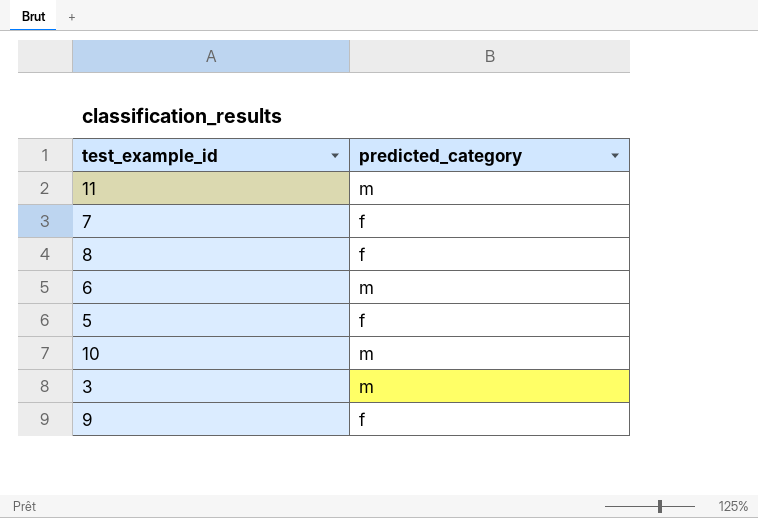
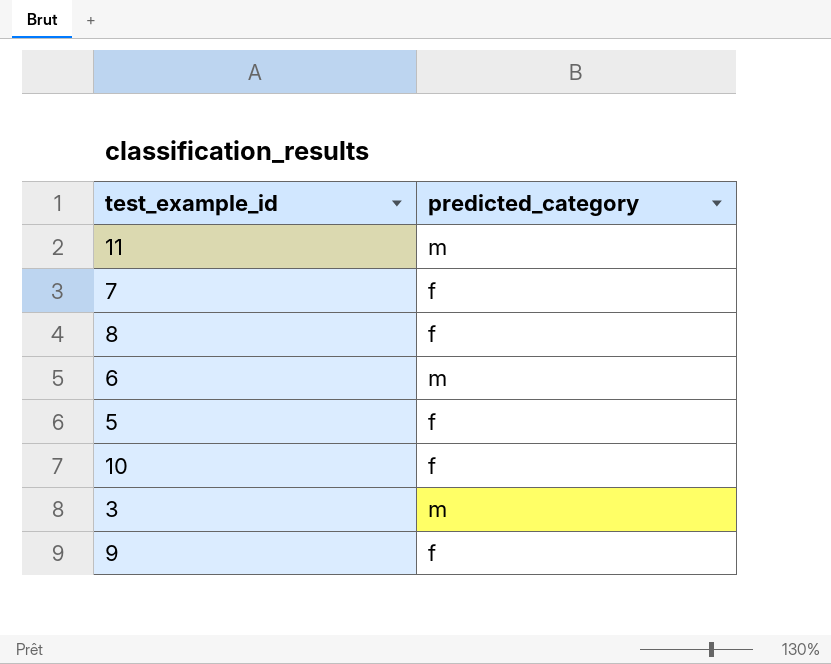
10 | predicted_category: m -> f

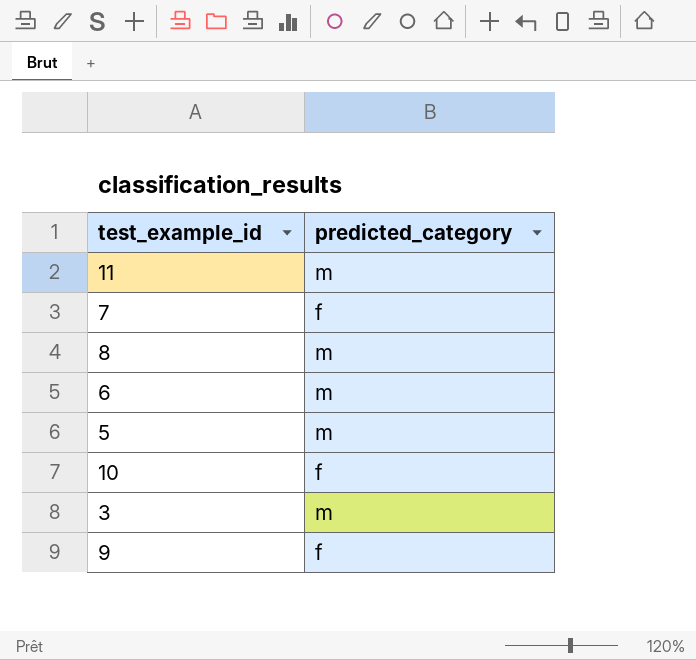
8 | predicted_category: f -> m
5 | predicted_category: f -> m

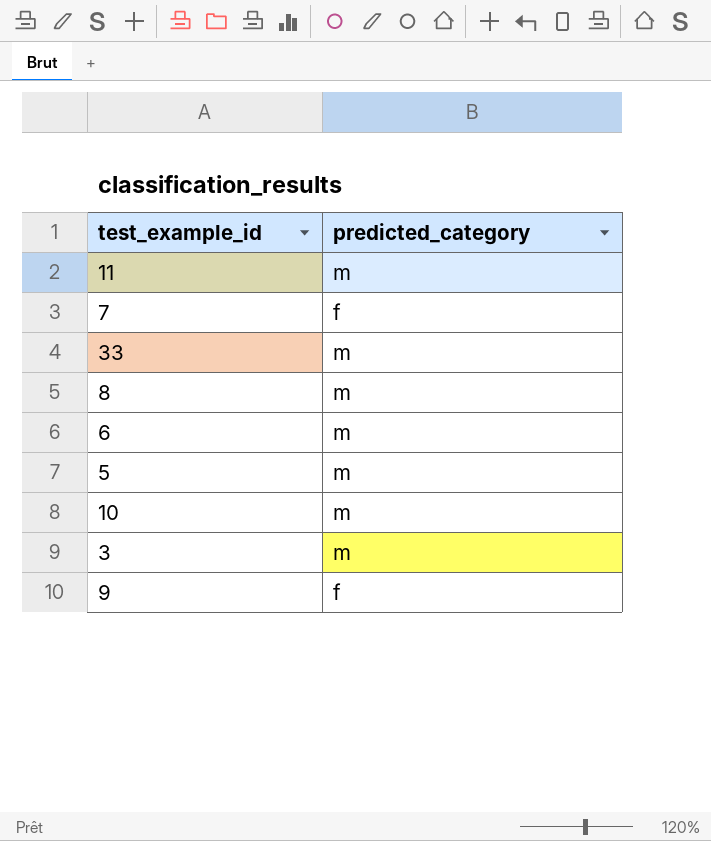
row 33: none -> m
10 | predicted_category: f -> m

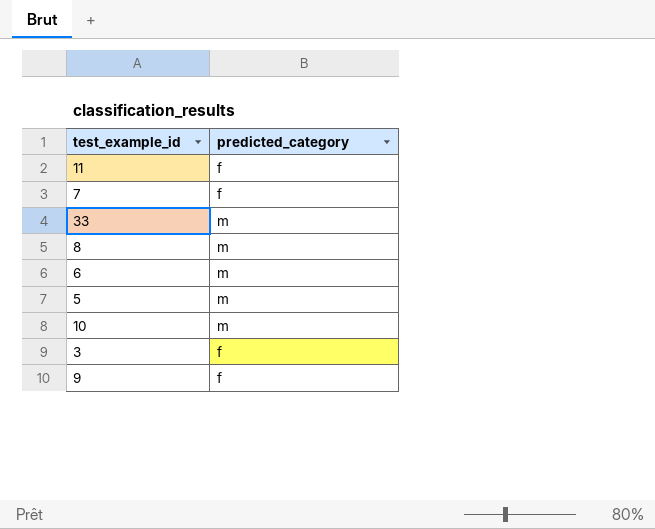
11 | predicted_category: m -> f
3 | predicted_category: m -> f

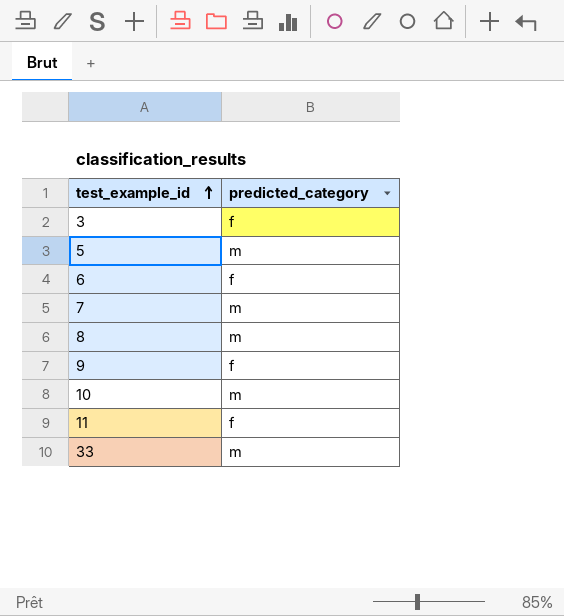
row order: none -> test_example_id ascending
6 | predicted_category: m -> f
7 | predicted_category: f -> m

